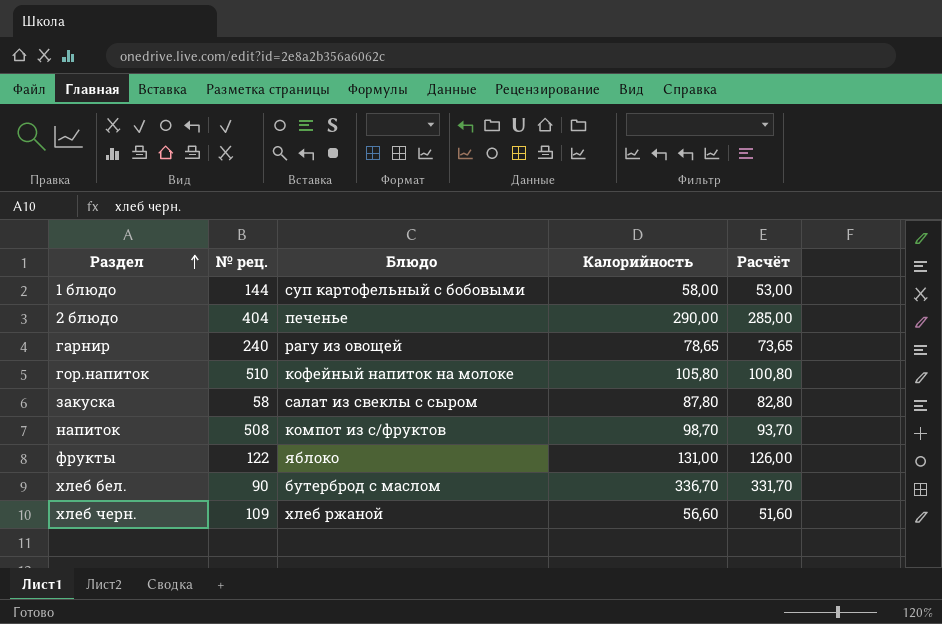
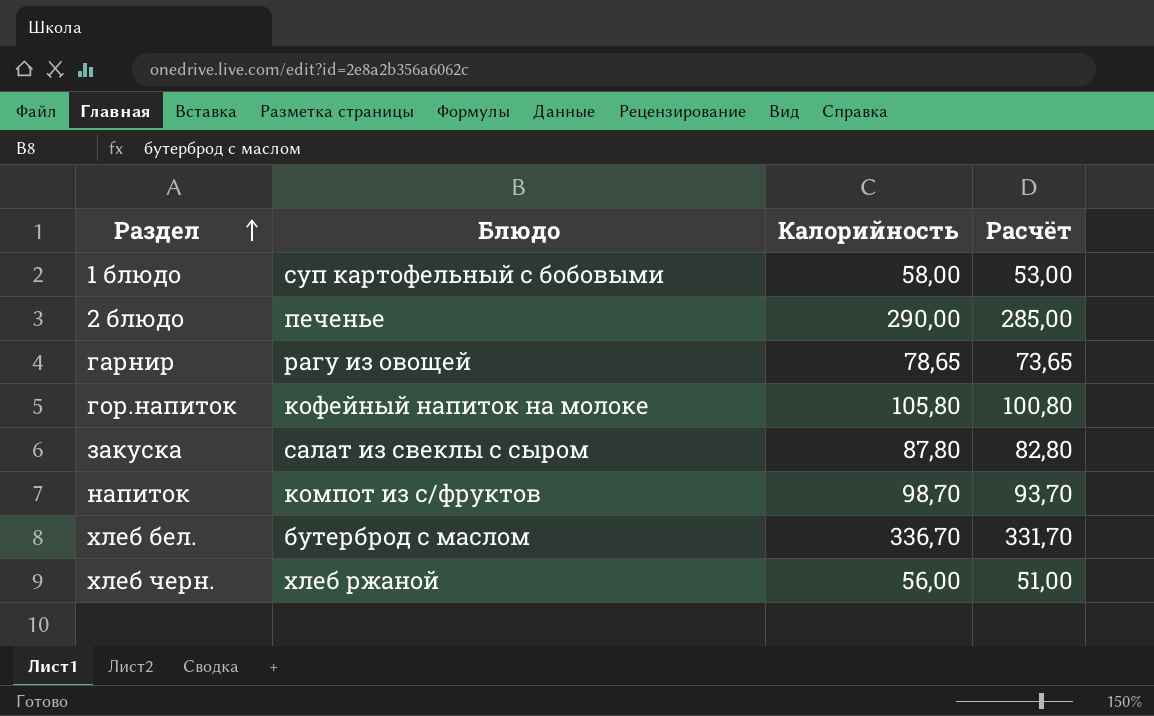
column № рец. | position: 2 -> none
row фрукты: 122 | яблоко | 131,00 | 126,00 -> none
хлеб черн. | Калорийность: 56,60 -> 56,00
хлеб черн. | Расчёт: 51,60 -> 51,00

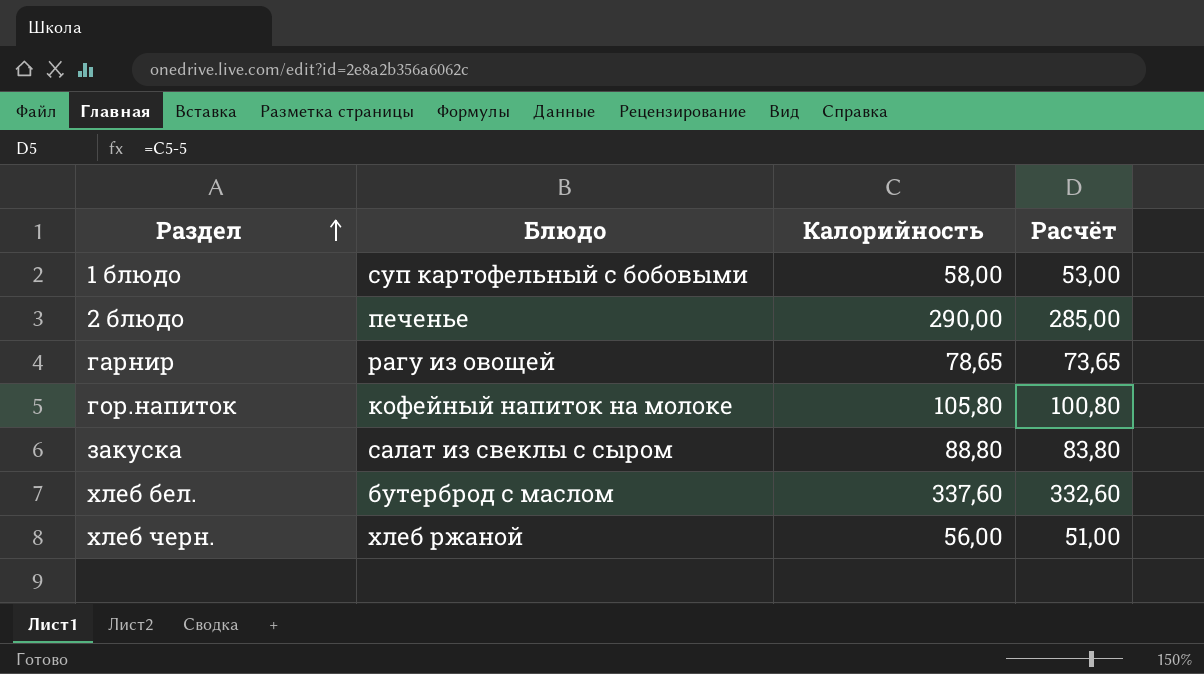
row напиток: компот из с/фруктов | 98,70 | 93,70 -> none
закуска | Калорийность: 87,80 -> 88,80
закуска | Расчёт: 82,80 -> 83,80
хлеб бел. | Калорийность: 336,70 -> 337,60
хлеб бел. | Расчёт: 331,70 -> 332,60

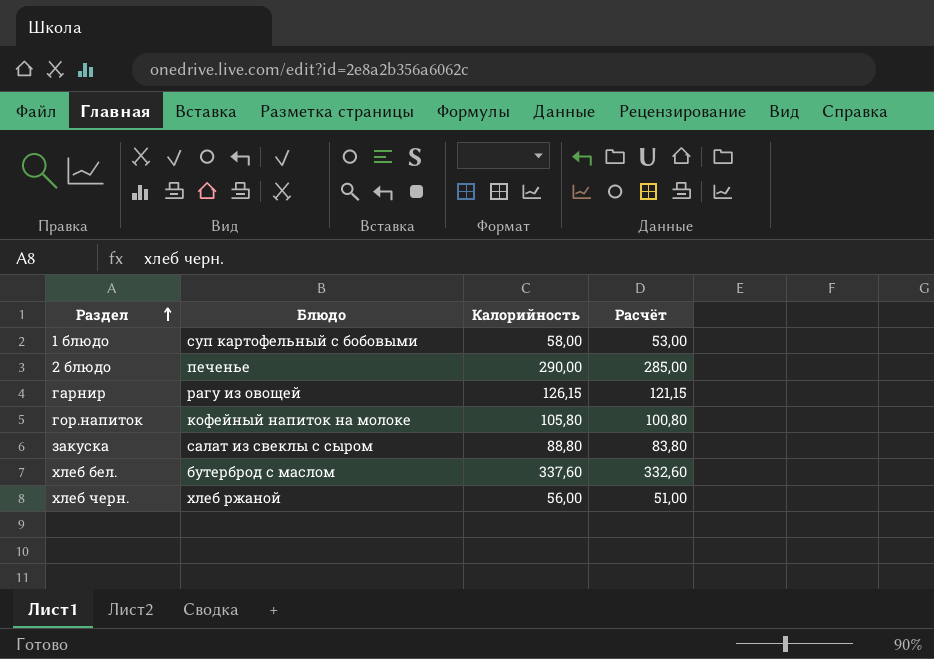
гарнир | Калорийность: 78,65 -> 126,15
гарнир | Расчёт: 73,65 -> 121,15

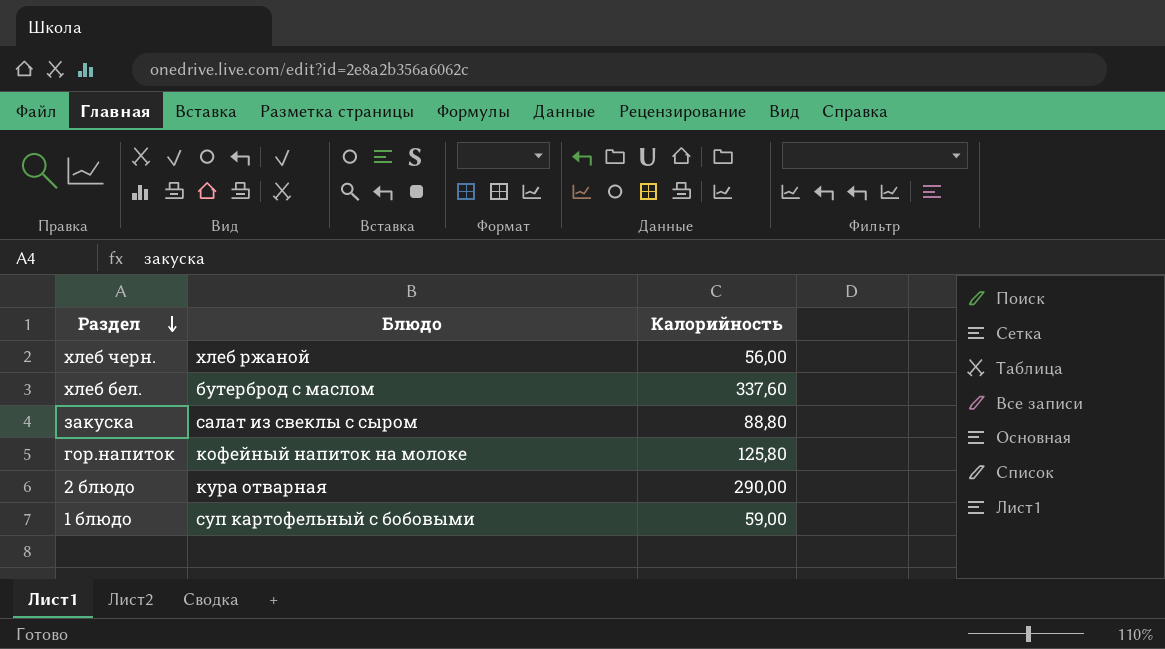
row order: Раздел ascending -> Раздел descending
column Расчёт | formula: [Калорийность] - 5 -> none
row гарнир: рагу из овощей | 126,15 | 121,15 -> none
гор.напиток | Калорийность: 105,80 -> 125,80
2 блюдо | Блюдо: печенье -> кура отварная
1 блюдо | Калорийность: 58,00 -> 59,00

